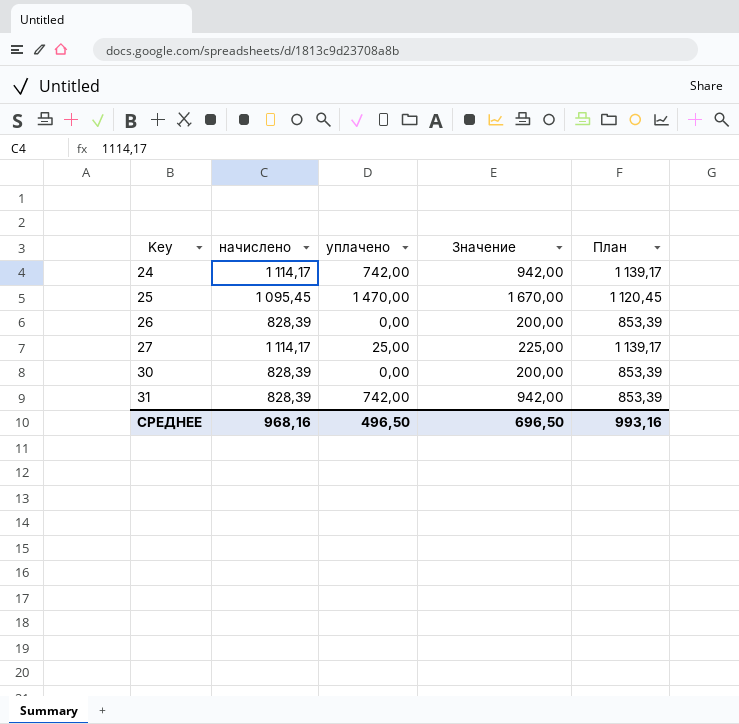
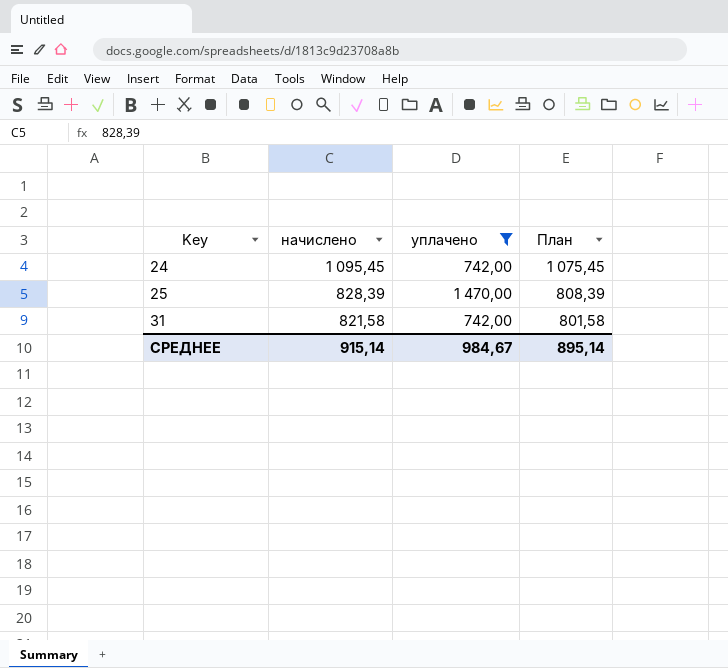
filter: none -> уплачено >= 742,00
column Значение | formula: [уплачено] + 200 -> none
column План | formula: [начислено] + 25 -> [начислено] - 20
24 | начислено: 1 114,17 -> 1 095,45
25 | начислено: 1 095,45 -> 828,39
31 | начислено: 828,39 -> 821,58
СРЕДНЕЕ | начислено: 968,16 -> 915,14
СРЕДНЕЕ | уплачено: 496,50 -> 984,67
СРЕДНЕЕ | План: 993,16 -> 895,14

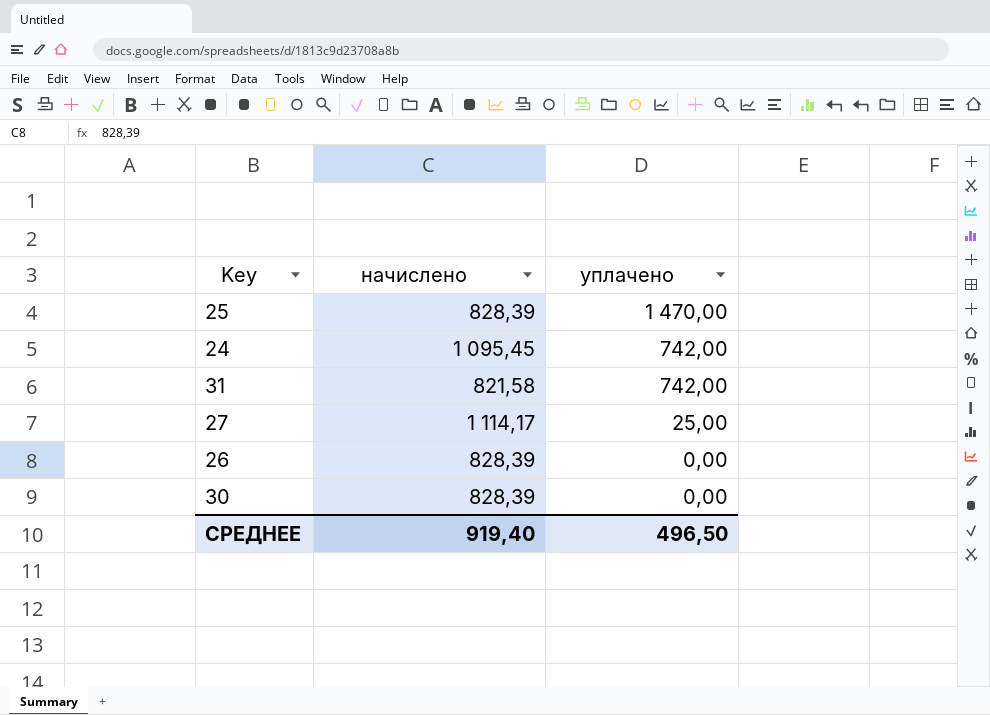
filter: уплачено >= 742,00 -> none
row order: Key ascending -> уплачено descending
column План | formula: [начислено] - 20 -> none
СРЕДНЕЕ | начислено: 915,14 -> 919,40
СРЕДНЕЕ | уплачено: 984,67 -> 496,50

